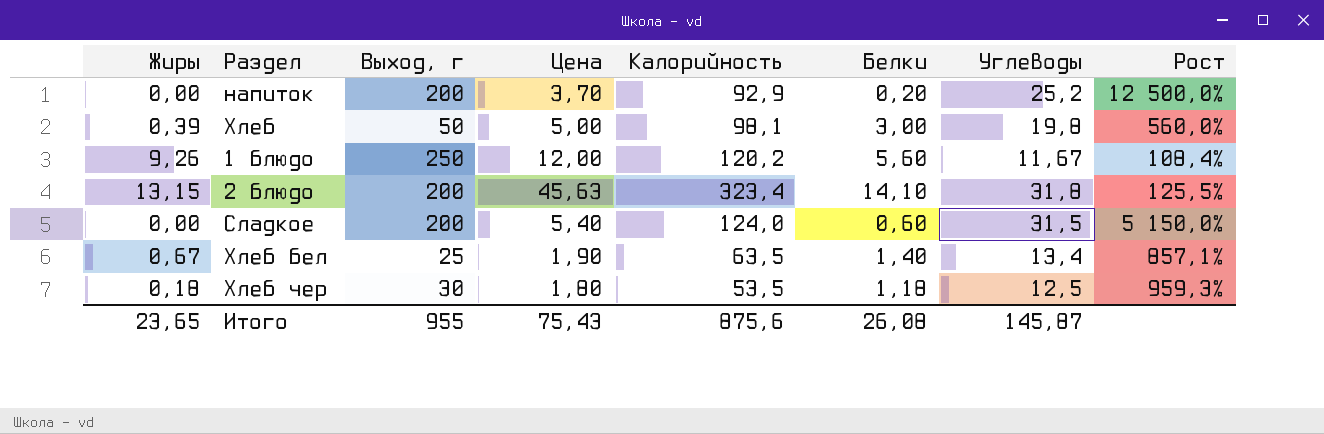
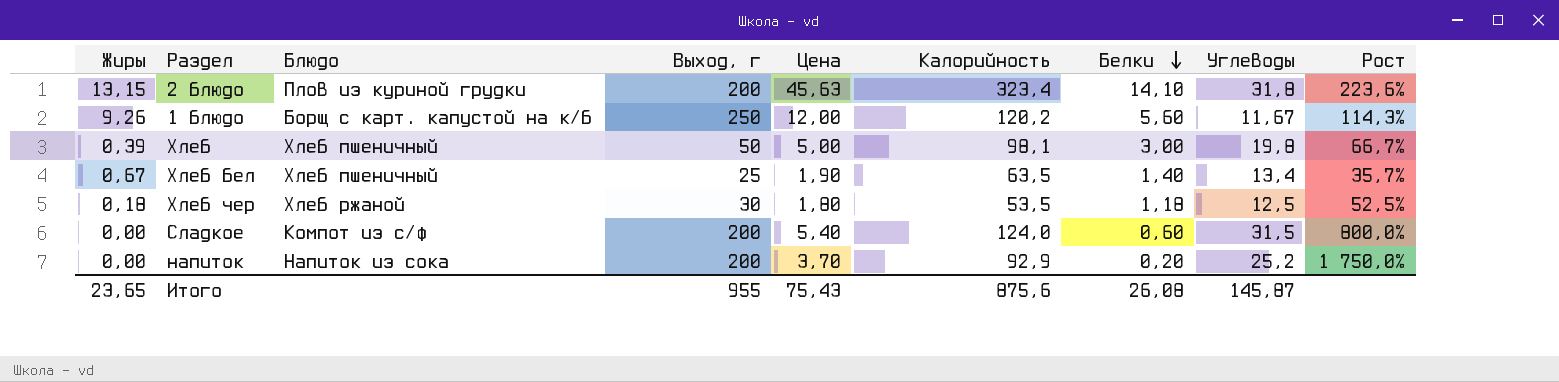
row order: none -> Белки descending
column Блюдо | position: none -> 3
column Рост | formula: ([Углеводы] - [Белки]) / [Белки] -> ([Цена] - [Белки]) / [Белки]

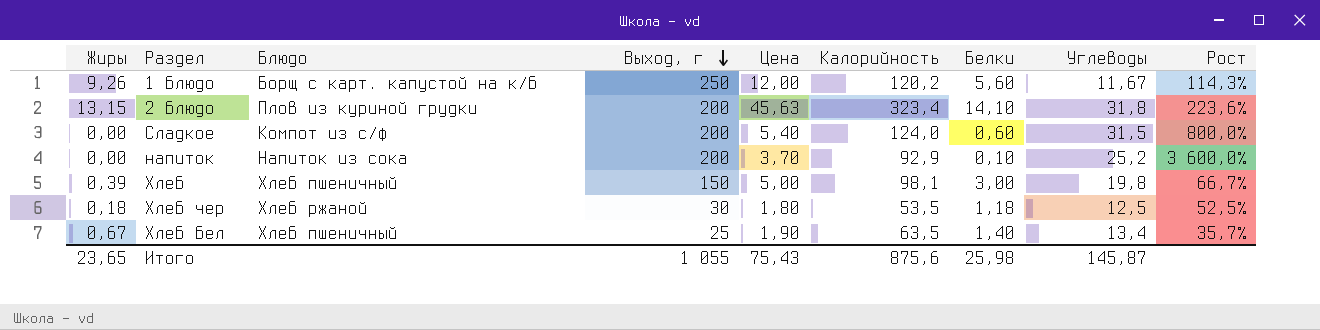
row order: Белки descending -> Выход, г descending
напиток | Белки: 0,20 -> 0,10
напиток | Рост: 1 750,0% -> 3 600,0%
Хлеб | Выход, г: 50 -> 150
Итого | Выход, г: 955 -> 1 055
Итого | Белки: 26,08 -> 25,98

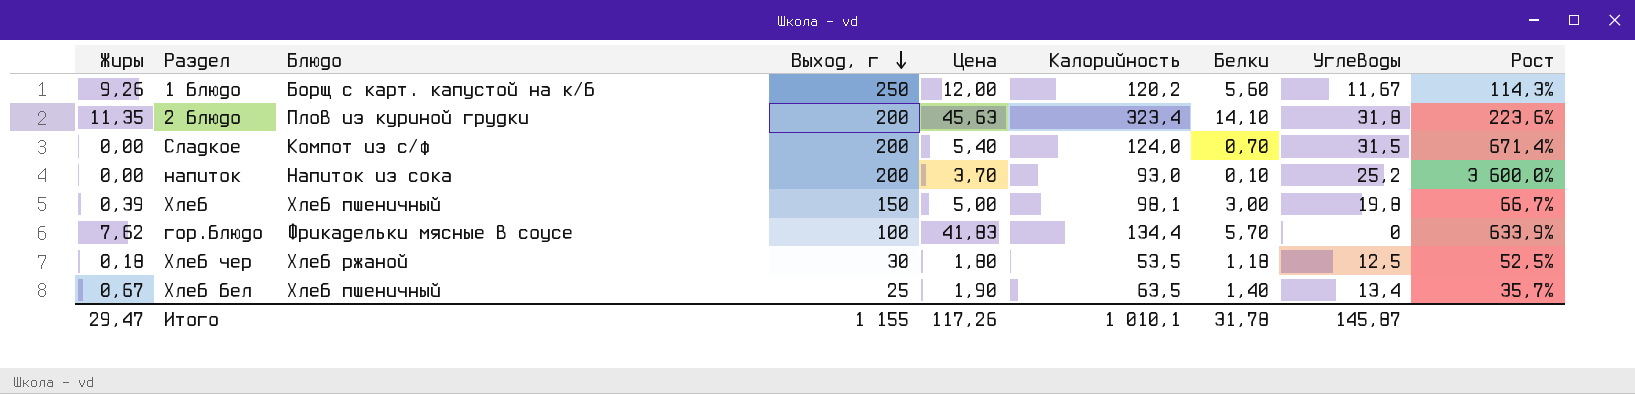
2 блюдо | Жиры: 13,15 -> 11,35
Сладкое | Белки: 0,60 -> 0,70
Сладкое | Рост: 800,0% -> 671,4%
напиток | Калорийность: 92,9 -> 93,0
row гор.блюдо: none -> 7,62 | Фрикадельки мясные в соусе | 100 | 41,83 | 134,4 | 5,70 | 0 | 633,9%
Итого | Жиры: 23,65 -> 29,47
Итого | Выход, г: 1 055 -> 1 155
Итого | Цена: 75,43 -> 117,26
Итого | Калорийность: 875,6 -> 1 010,1
Итого | Белки: 25,98 -> 31,78

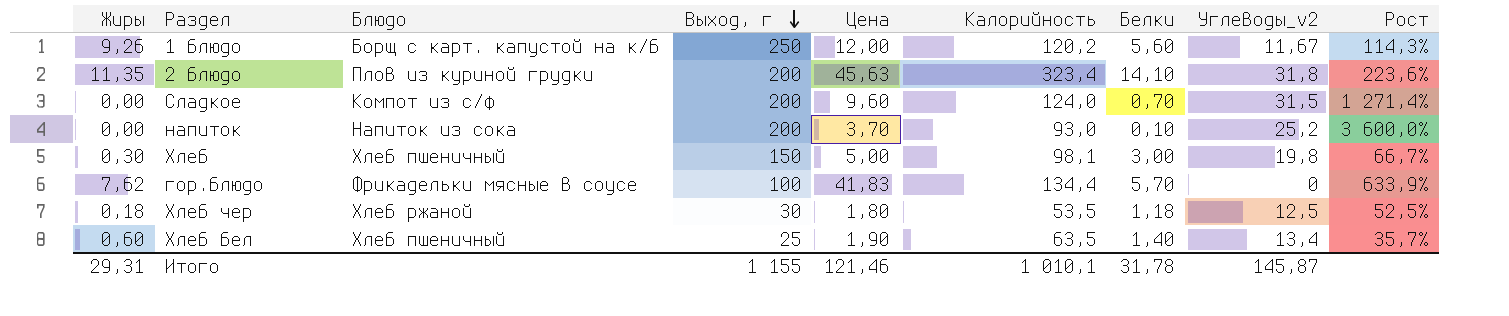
column name: Углеводы -> Углеводы_v2
Сладкое | Цена: 5,40 -> 9,60
Сладкое | Рост: 671,4% -> 1 271,4%
Хлеб | Жиры: 0,39 -> 0,30
Хлеб бел | Жиры: 0,67 -> 0,60
Итого | Жиры: 29,47 -> 29,31
Итого | Цена: 117,26 -> 121,46

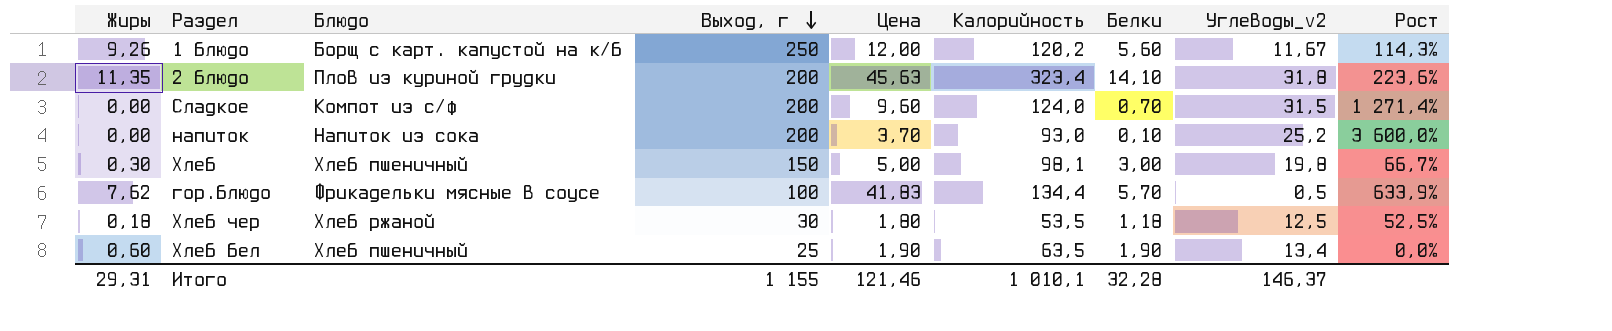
гор.блюдо | Углеводы_v2: 0 -> 0,5
Хлеб бел | Белки: 1,40 -> 1,90
Хлеб бел | Рост: 35,7% -> 0,0%
Итого | Белки: 31,78 -> 32,28
Итого | Углеводы_v2: 145,87 -> 146,37

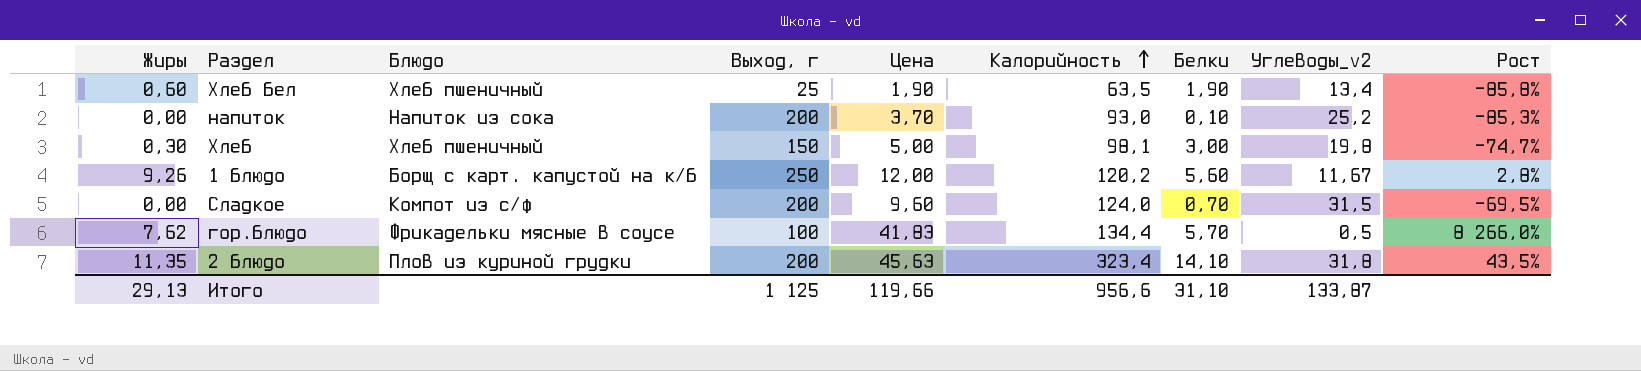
row order: Выход, г descending -> Калорийность ascending
column Рост | formula: ([Цена] - [Белки]) / [Белки] -> ([Цена] - [Углеводы_v2]) / [Углеводы_v2]
row Хлеб чер: 0,18 | Хлеб ржаной | 30 | 1,80 | 53,5 | 1,18 | 12,5 | 52,5% -> none
Итого | Жиры: 29,31 -> 29,13
Итого | Выход, г: 1 155 -> 1 125
Итого | Цена: 121,46 -> 119,66
Итого | Калорийность: 1 010,1 -> 956,6
Итого | Белки: 32,28 -> 31,10
Итого | Углеводы_v2: 146,37 -> 133,87

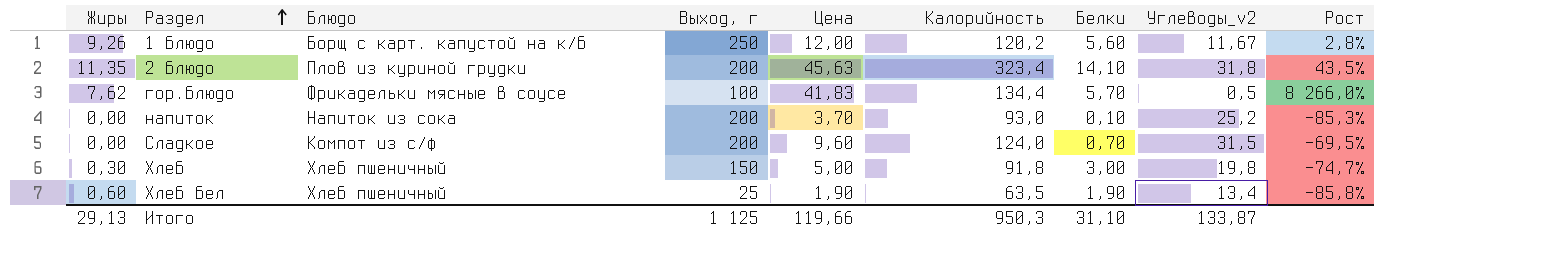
row order: Калорийность ascending -> Раздел ascending
Хлеб | Калорийность: 98,1 -> 91,8
Итого | Калорийность: 956,6 -> 950,3

